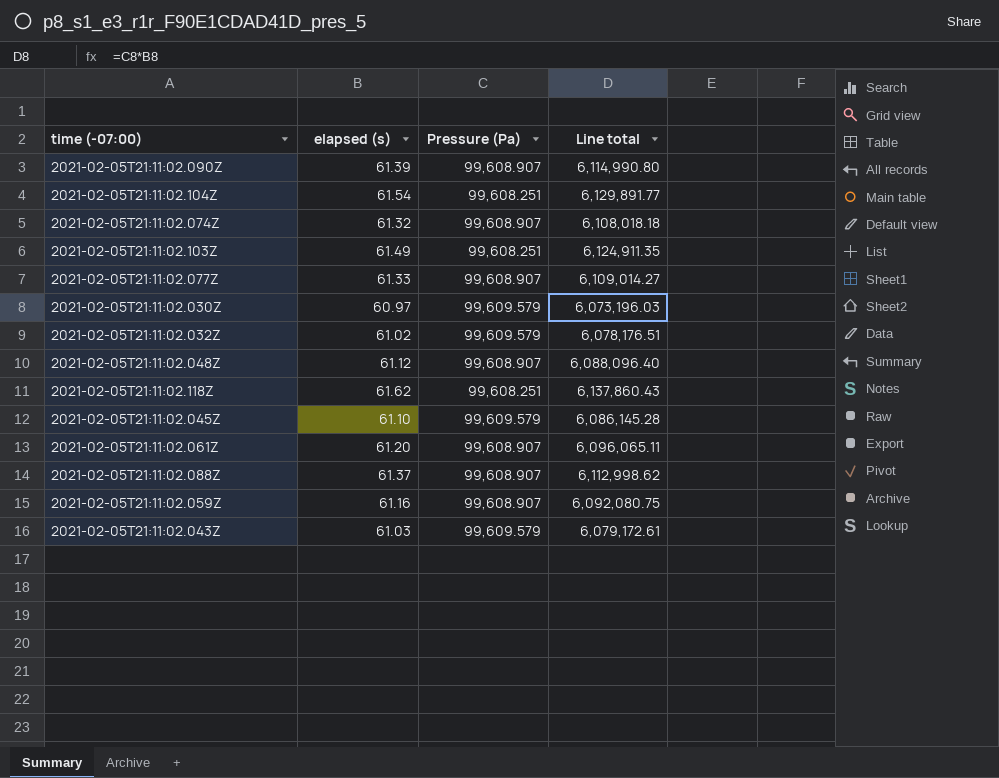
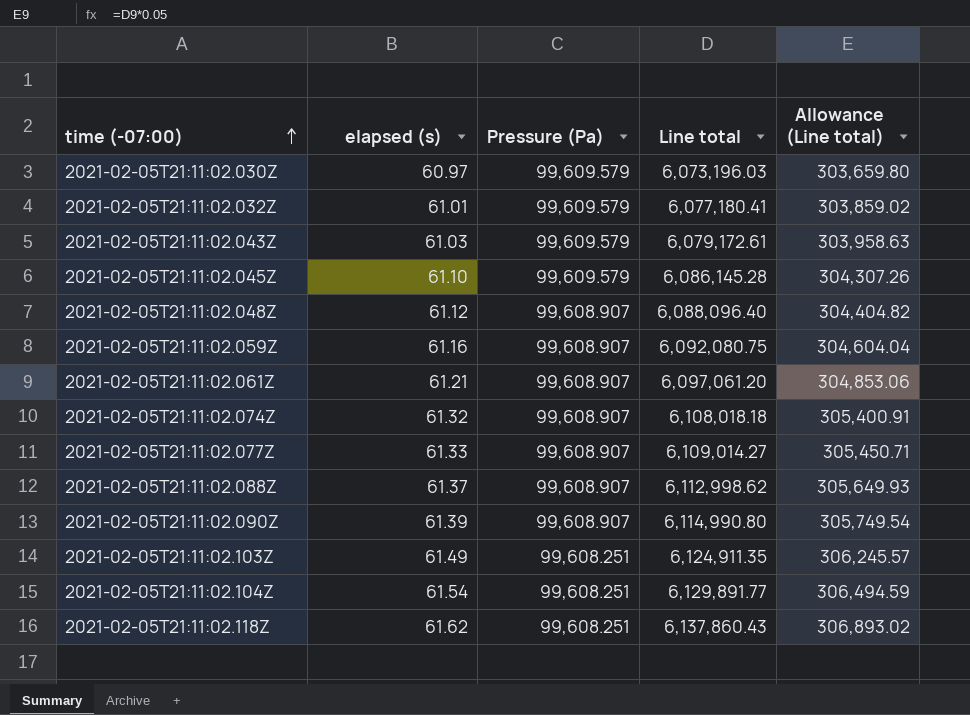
row order: none -> time (-07:00) ascending
column Allowance (Line total) | formula: none -> [Line total] * 0.05
2021-02-05T21:11:02.032Z | elapsed (s): 61.02 -> 61.01
2021-02-05T21:11:02.032Z | Line total: 6,078,176.51 -> 6,077,180.41
2021-02-05T21:11:02.061Z | elapsed (s): 61.20 -> 61.21
2021-02-05T21:11:02.061Z | Line total: 6,096,065.11 -> 6,097,061.20

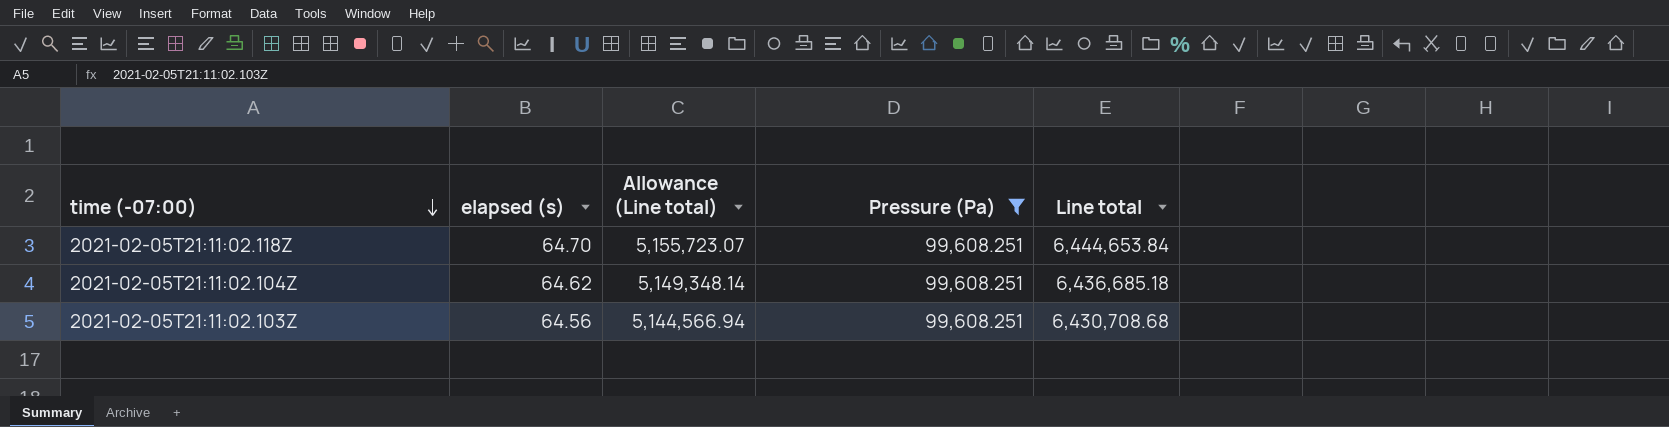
filter: none -> Pressure (Pa) = 99,608.251
row order: time (-07:00) ascending -> time (-07:00) descending
column Allowance (Line total) | formula: [Line total] * 0.05 -> [Line total] * 0.8
column Allowance (Line total) | position: 5 -> 3
2021-02-05T21:11:02.118Z | elapsed (s): 61.62 -> 64.70
2021-02-05T21:11:02.118Z | Line total: 6,137,860.43 -> 6,444,653.84
2021-02-05T21:11:02.104Z | elapsed (s): 61.54 -> 64.62
2021-02-05T21:11:02.104Z | Line total: 6,129,891.77 -> 6,436,685.18
2021-02-05T21:11:02.103Z | elapsed (s): 61.49 -> 64.56
2021-02-05T21:11:02.103Z | Line total: 6,124,911.35 -> 6,430,708.68

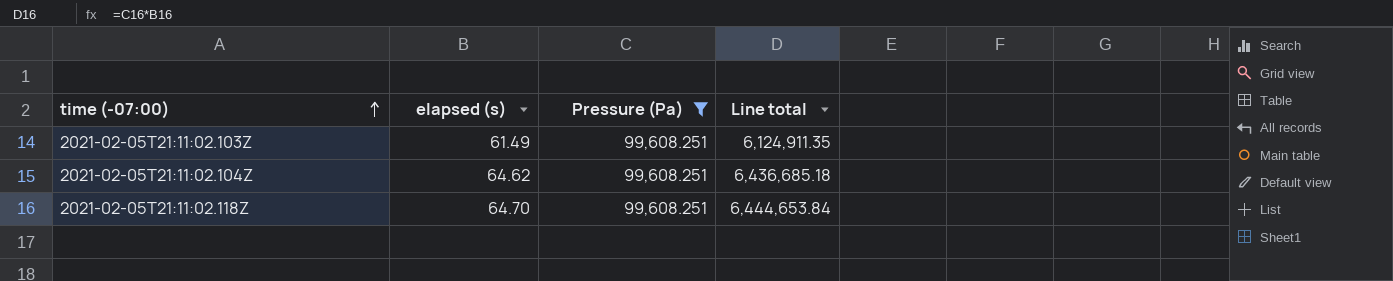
row order: time (-07:00) descending -> time (-07:00) ascending
column Allowance (Line total) | formula: [Line total] * 0.8 -> none
2021-02-05T21:11:02.103Z | elapsed (s): 64.56 -> 61.49
2021-02-05T21:11:02.103Z | Line total: 6,430,708.68 -> 6,124,911.35

